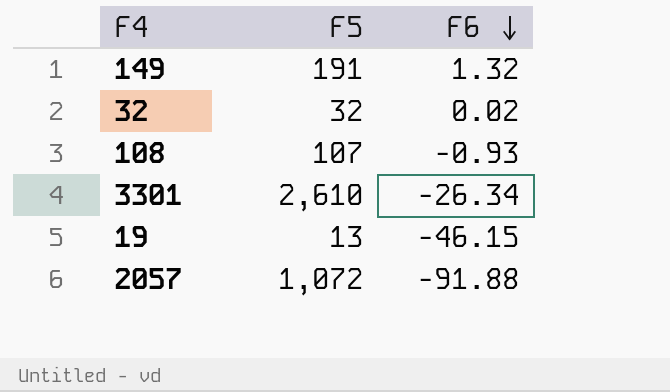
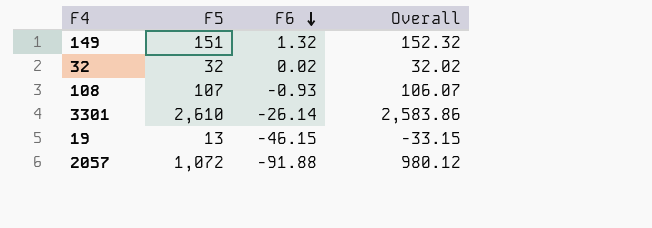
column Overall | formula: none -> [F5] + [F6]
149 | F5: 191 -> 151
3301 | F6: -26.34 -> -26.14

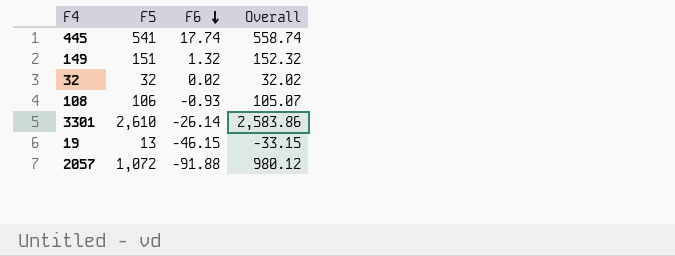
row 445: none -> 541 | 17.74 | 558.74
108 | F5: 107 -> 106
108 | Overall: 106.07 -> 105.07

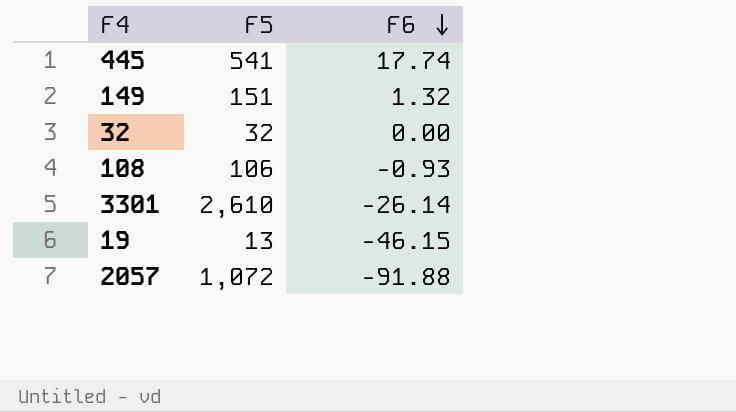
column Overall | formula: [F5] + [F6] -> none
32 | F6: 0.02 -> 0.00

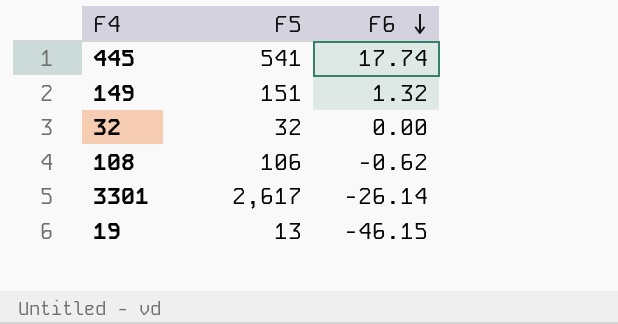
row 2057: 1,072 | -91.88 -> none
108 | F6: -0.93 -> -0.62
3301 | F5: 2,610 -> 2,617

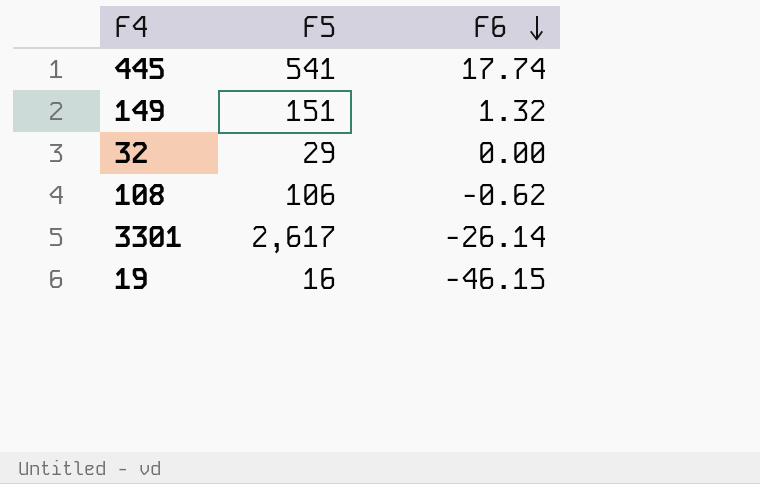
32 | F5: 32 -> 29
19 | F5: 13 -> 16

